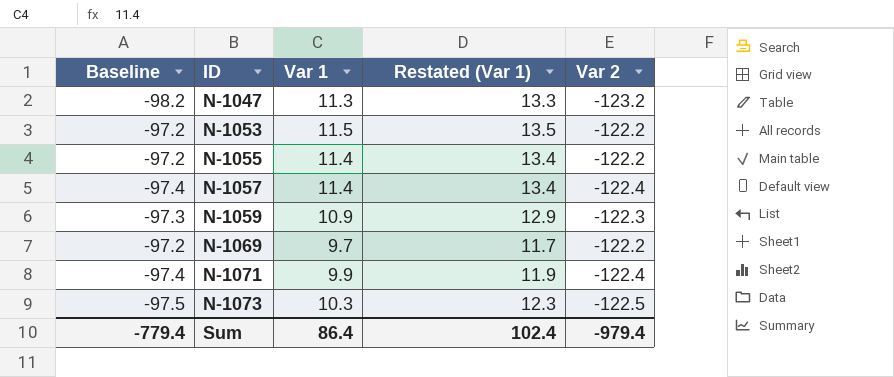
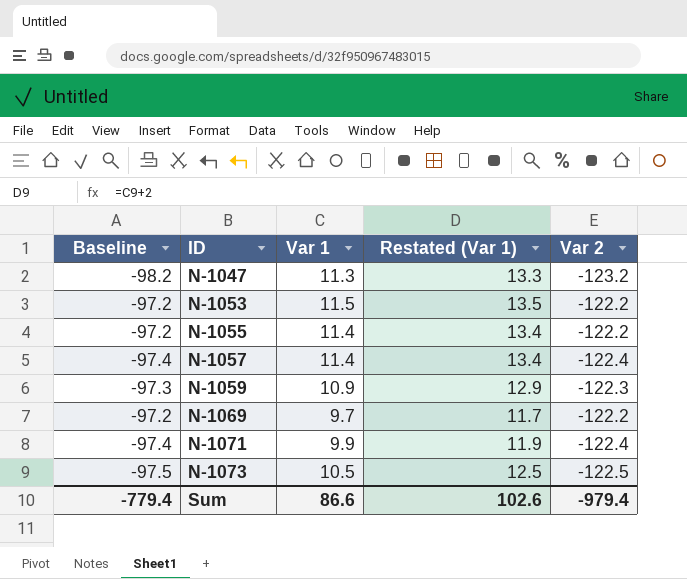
N-1073 | Var 1: 10.3 -> 10.5
N-1073 | Restated (Var 1): 12.3 -> 12.5
Sum | Var 1: 86.4 -> 86.6
Sum | Restated (Var 1): 102.4 -> 102.6

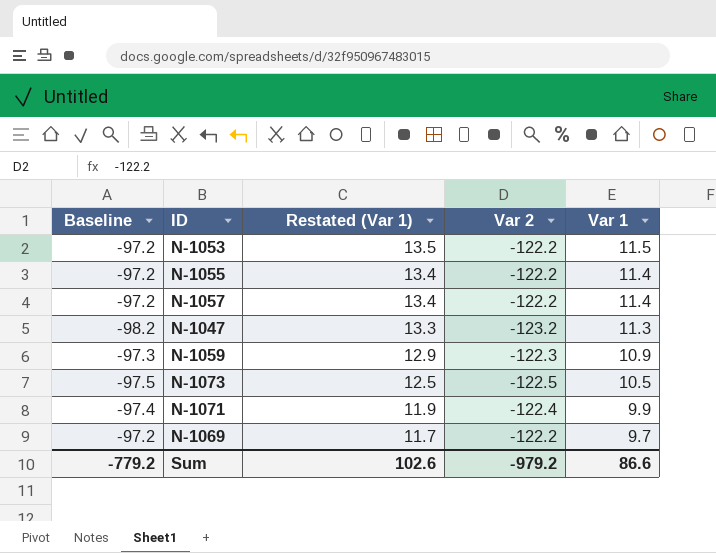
row order: ID ascending -> Restated (Var 1) descending
column Var 1 | position: 3 -> 5
N-1057 | Baseline: -97.4 -> -97.2
N-1057 | Var 2: -122.4 -> -122.2
Sum | Baseline: -779.4 -> -779.2
Sum | Var 2: -979.4 -> -979.2

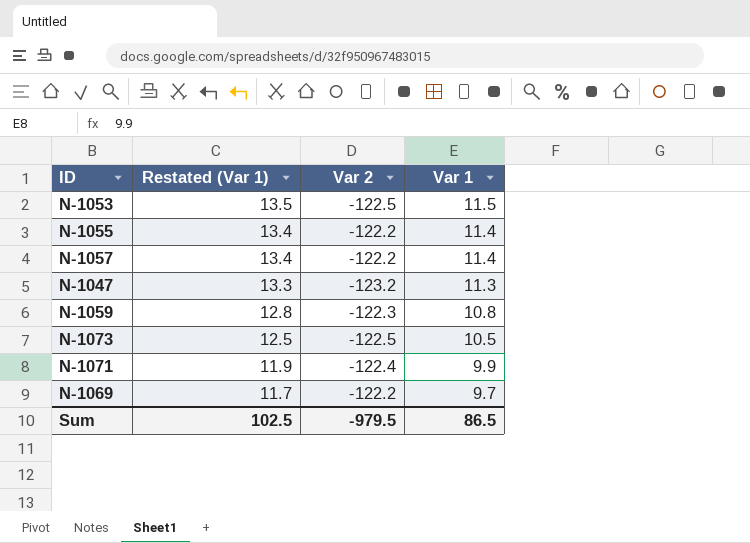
column Baseline | formula: [Var 2] + 25 -> none
N-1053 | Var 2: -122.2 -> -122.5
N-1059 | Restated (Var 1): 12.9 -> 12.8
N-1059 | Var 1: 10.9 -> 10.8
Sum | Restated (Var 1): 102.6 -> 102.5
Sum | Var 2: -979.2 -> -979.5
Sum | Var 1: 86.6 -> 86.5

